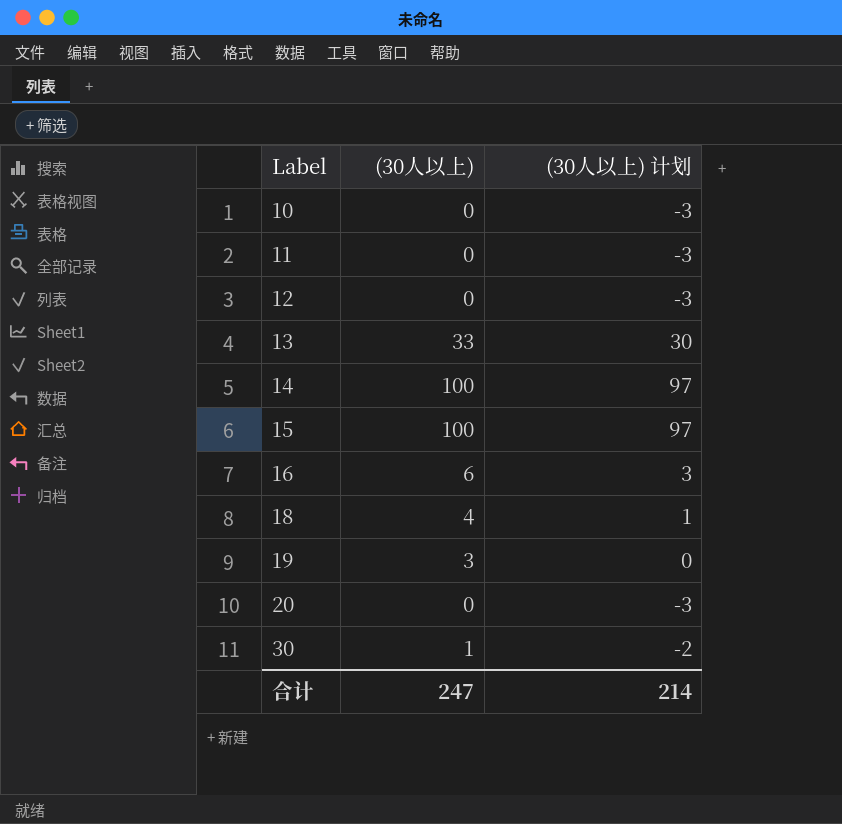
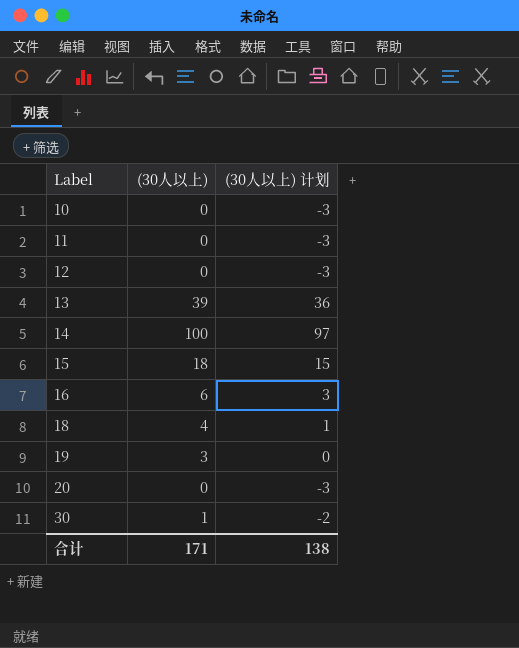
13 | (30人以上): 33 -> 39
13 | (30人以上) 计划: 30 -> 36
15 | (30人以上): 100 -> 18
15 | (30人以上) 计划: 97 -> 15
合计 | (30人以上): 247 -> 171
合计 | (30人以上) 计划: 214 -> 138

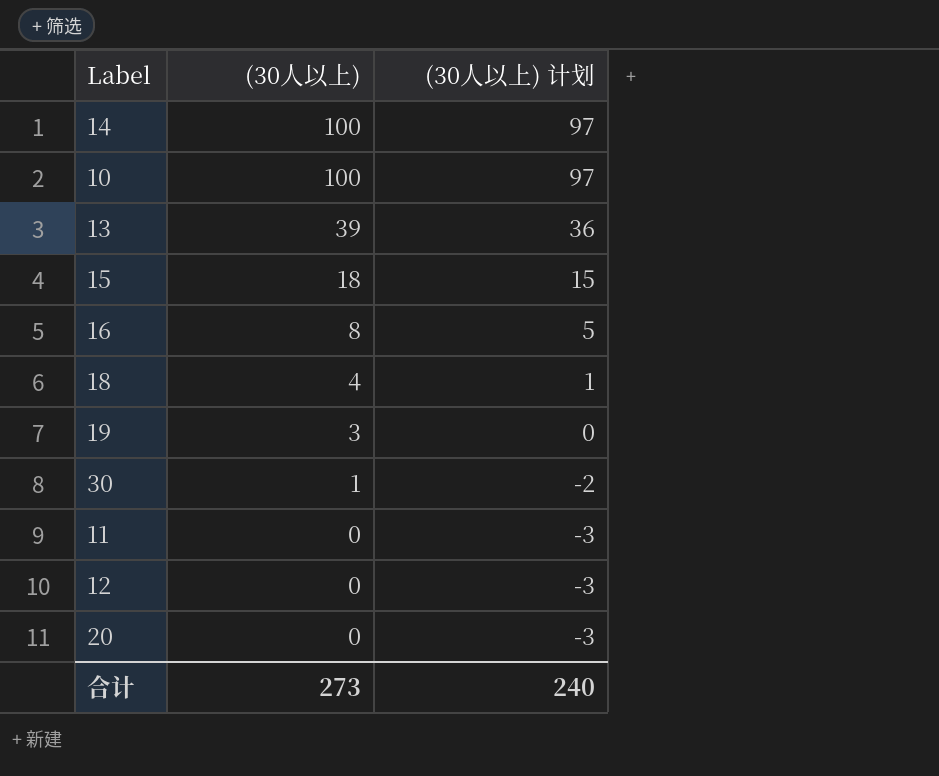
row order: Label ascending -> (30人以上) descending
10 | (30人以上): 0 -> 100
10 | (30人以上) 计划: -3 -> 97
16 | (30人以上): 6 -> 8
16 | (30人以上) 计划: 3 -> 5
合计 | (30人以上): 171 -> 273
合计 | (30人以上) 计划: 138 -> 240

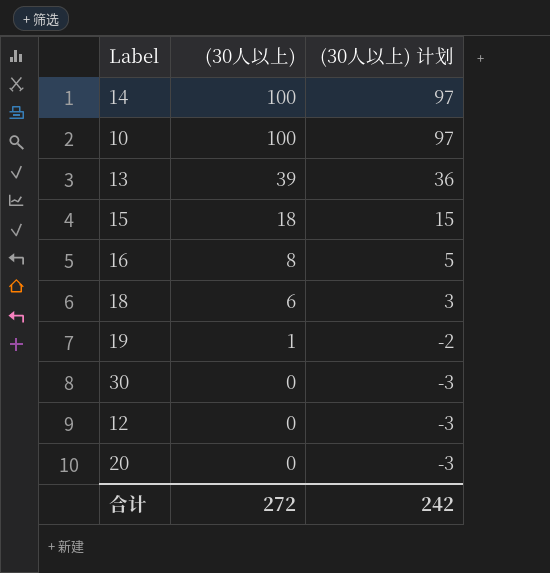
row 11: 0 | -3 -> none
18 | (30人以上): 4 -> 6
18 | (30人以上) 计划: 1 -> 3
19 | (30人以上): 3 -> 1
19 | (30人以上) 计划: 0 -> -2
30 | (30人以上): 1 -> 0
30 | (30人以上) 计划: -2 -> -3
合计 | (30人以上): 273 -> 272
合计 | (30人以上) 计划: 240 -> 242

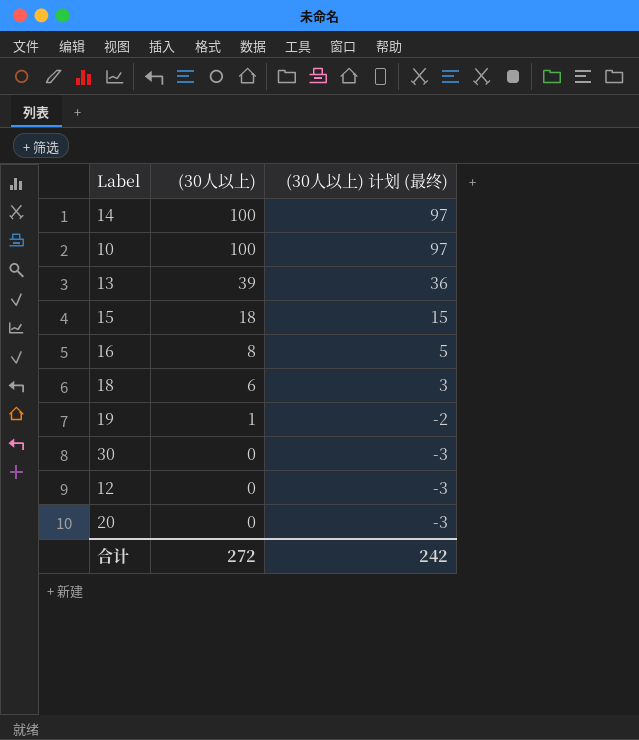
column name: (30人以上) 计划 -> (30人以上) 计划 (最终)

